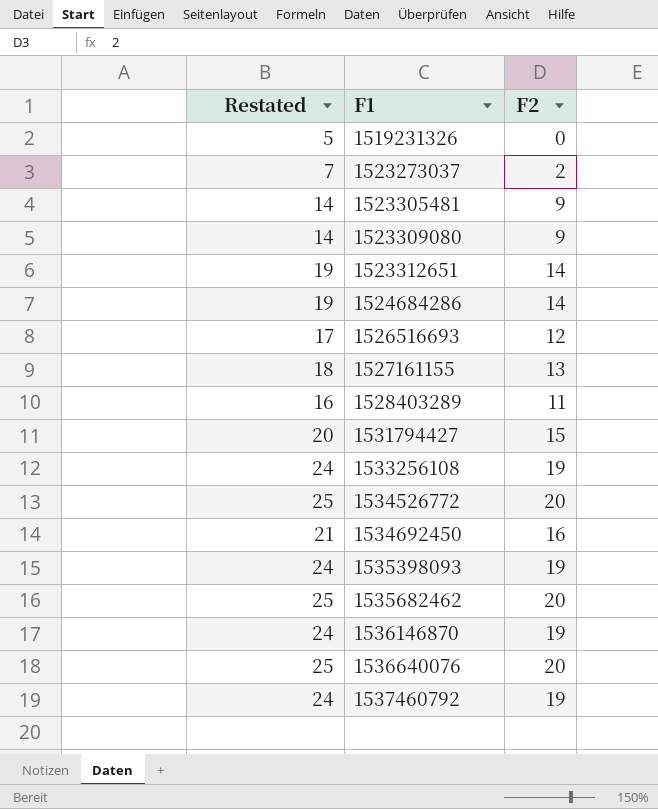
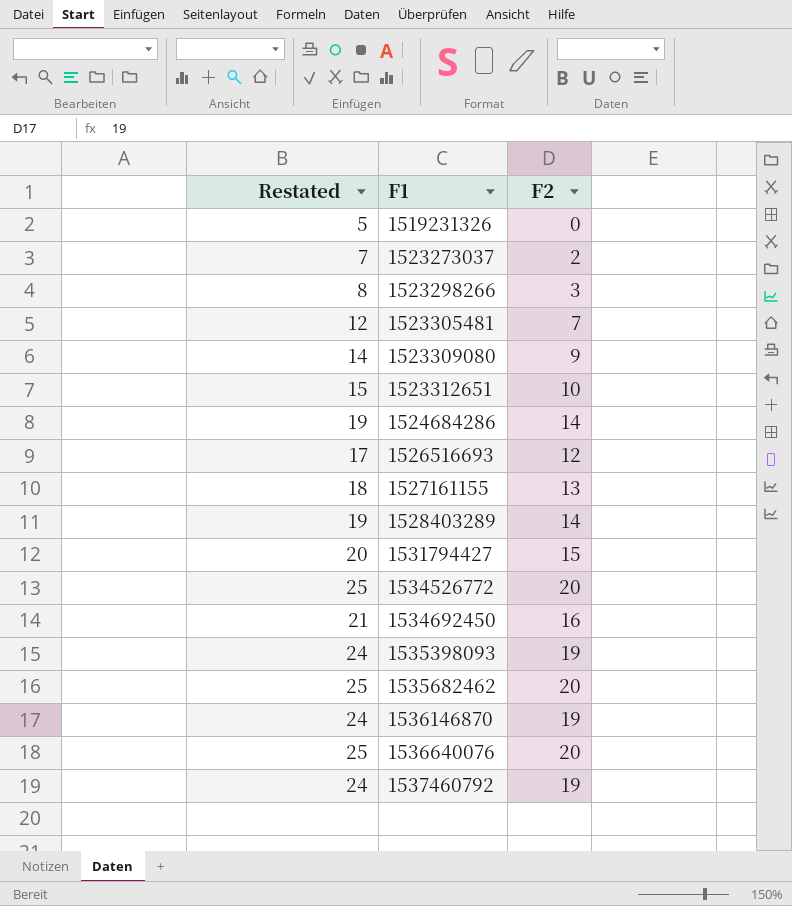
row 1533256108: 24 | 19 -> none
row 1523298266: none -> 8 | 3
1523305481 | Restated: 14 -> 12
1523305481 | F2: 9 -> 7
1523312651 | Restated: 19 -> 15
1523312651 | F2: 14 -> 10
1528403289 | Restated: 16 -> 19
1528403289 | F2: 11 -> 14

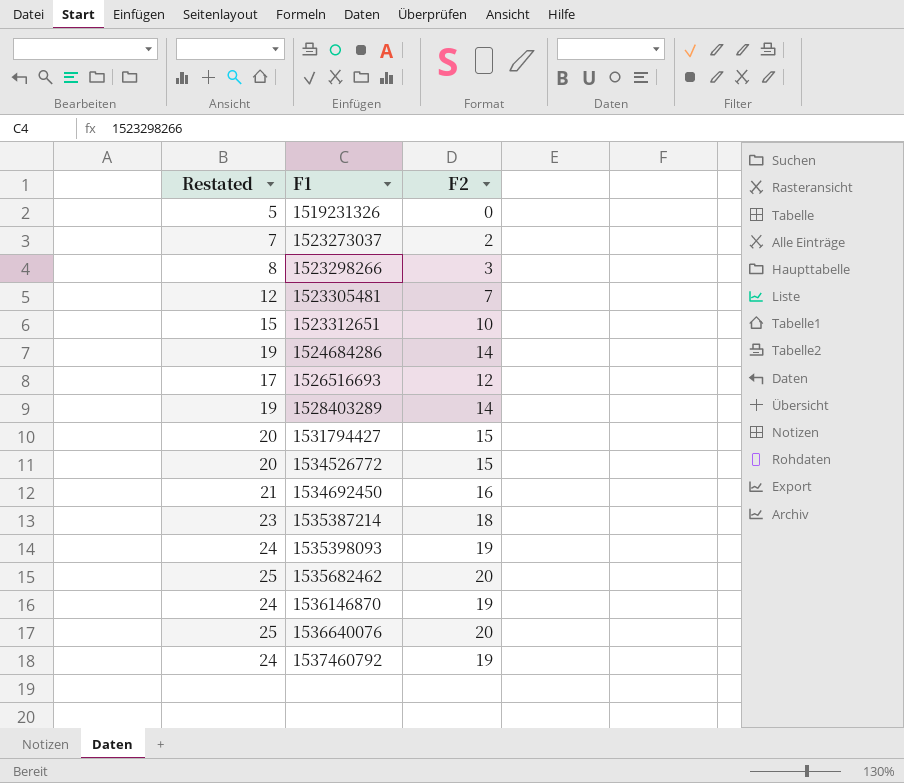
row 1523309080: 14 | 9 -> none
row 1527161155: 18 | 13 -> none
1534526772 | Restated: 25 -> 20
1534526772 | F2: 20 -> 15
row 1535387214: none -> 23 | 18

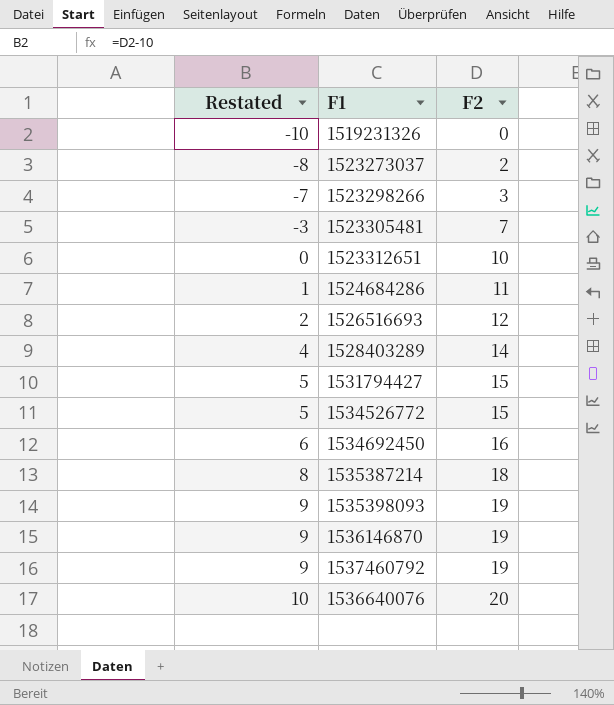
row order: F1 ascending -> Restated ascending
column Restated | formula: [F2] + 5 -> [F2] - 10
row 1535682462: 25 | 20 -> none
1524684286 | F2: 14 -> 11

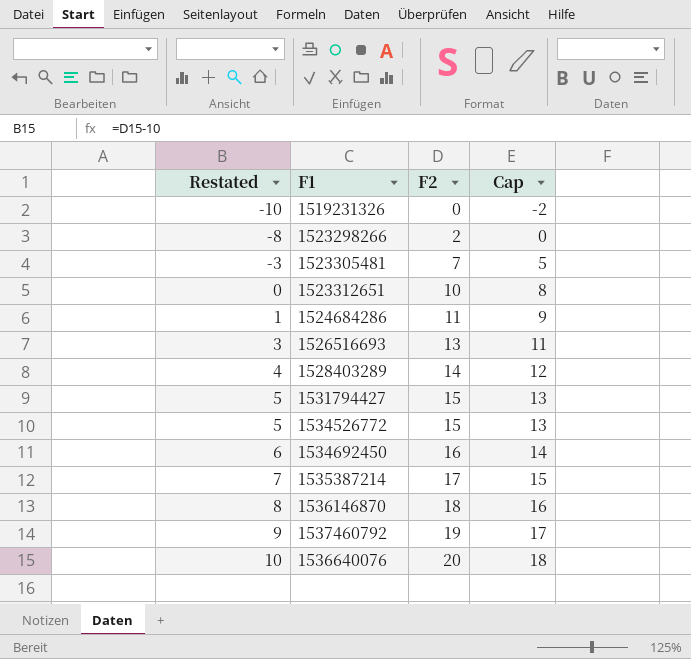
column Cap | formula: none -> [F2] - 2
row 1523273037: -8 | 2 -> none
row 1535398093: 9 | 19 -> none
1523298266 | Restated: -7 -> -8
1523298266 | F2: 3 -> 2
1526516693 | Restated: 2 -> 3
1526516693 | F2: 12 -> 13
1535387214 | Restated: 8 -> 7
1535387214 | F2: 18 -> 17
1536146870 | Restated: 9 -> 8
1536146870 | F2: 19 -> 18

